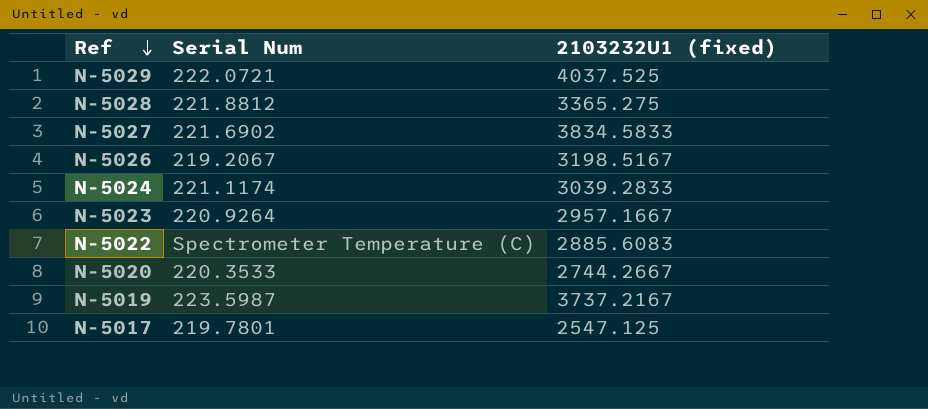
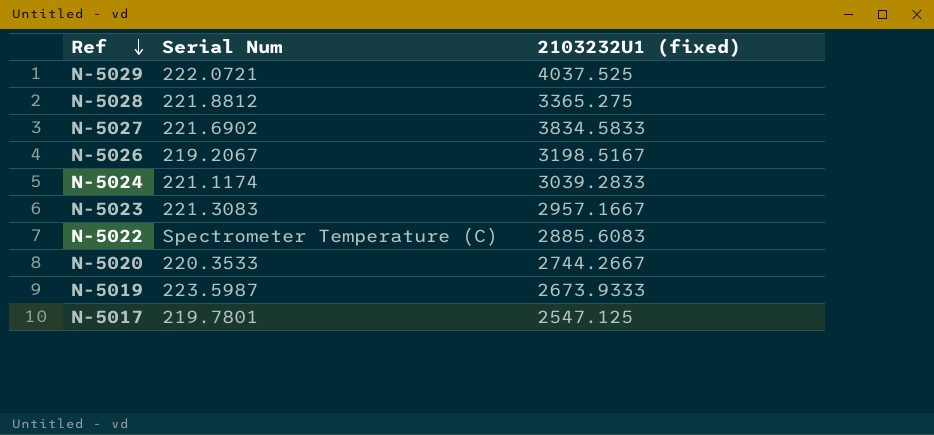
N-5023 | Serial Num: 220.9264 -> 221.3083
N-5019 | 2103232U1 (fixed): 3737.2167 -> 2673.9333

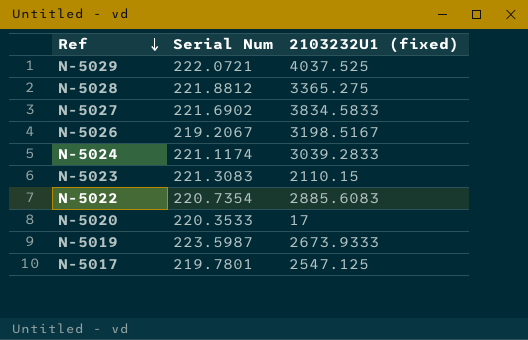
N-5023 | 2103232U1 (fixed): 2957.1667 -> 2110.15
N-5022 | Serial Num: Spectrometer Temperature (C) -> 220.7354
N-5020 | 2103232U1 (fixed): 2744.2667 -> 17

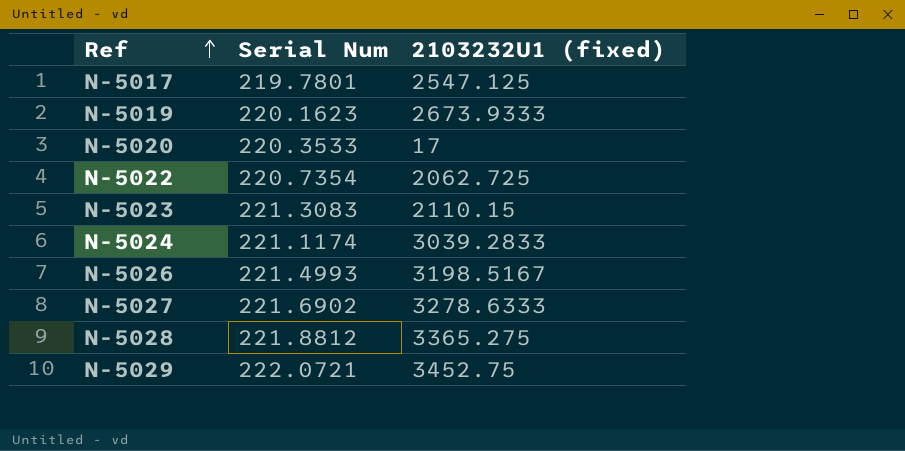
row order: Ref descending -> Ref ascending
N-5019 | Serial Num: 223.5987 -> 220.1623
N-5022 | 2103232U1 (fixed): 2885.6083 -> 2062.725
N-5026 | Serial Num: 219.2067 -> 221.4993
N-5027 | 2103232U1 (fixed): 3834.5833 -> 3278.6333
N-5029 | 2103232U1 (fixed): 4037.525 -> 3452.75

